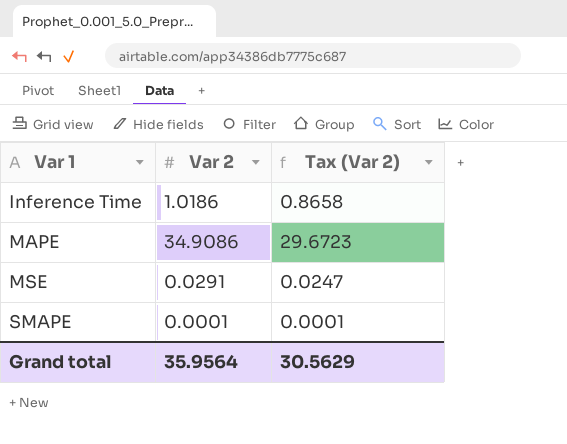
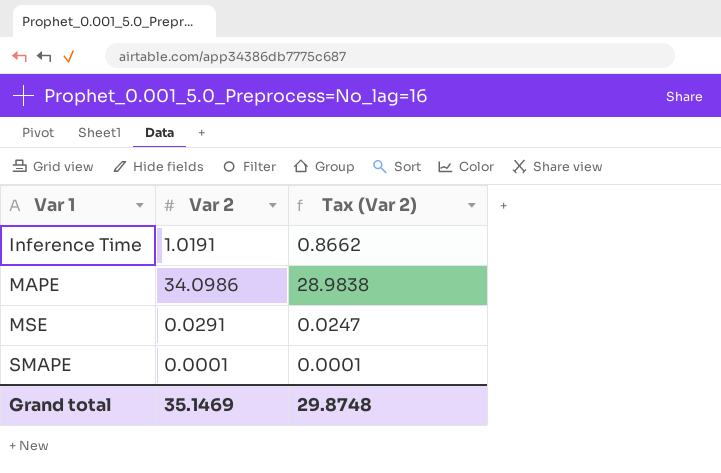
Inference Time | Var 2: 1.0186 -> 1.0191
Inference Time | Tax (Var 2): 0.8658 -> 0.8662
MAPE | Var 2: 34.9086 -> 34.0986
MAPE | Tax (Var 2): 29.6723 -> 28.9838
Grand total | Var 2: 35.9564 -> 35.1469
Grand total | Tax (Var 2): 30.5629 -> 29.8748

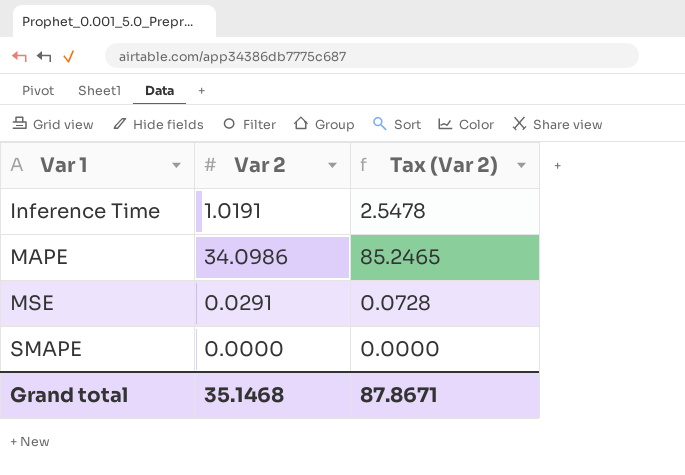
column Tax (Var 2) | formula: [Var 2] * 0.85 -> [Var 2] * 2.5
SMAPE | Var 2: 0.0001 -> 0.0000
Grand total | Var 2: 35.1469 -> 35.1468
Grand total | Tax (Var 2): 29.8748 -> 87.8671

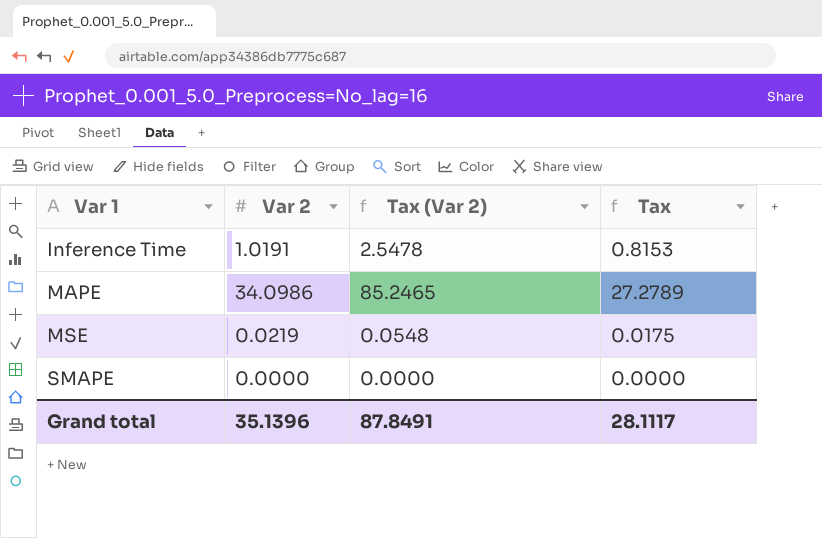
column Tax | formula: none -> [Var 2] * 0.8
MSE | Var 2: 0.0291 -> 0.0219
MSE | Tax (Var 2): 0.0728 -> 0.0548
Grand total | Var 2: 35.1468 -> 35.1396
Grand total | Tax (Var 2): 87.8671 -> 87.8491

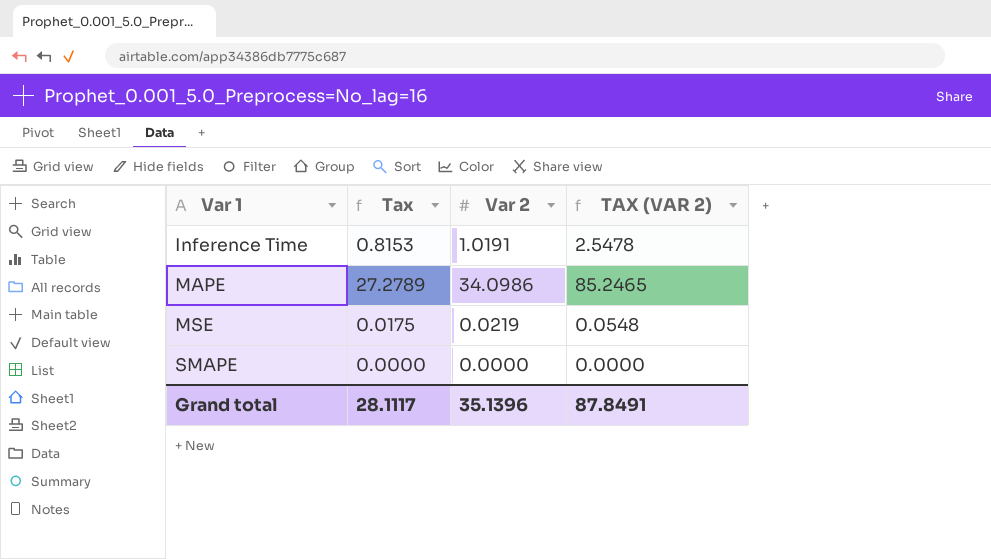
column Tax | position: 4 -> 2
column name: Tax (Var 2) -> TAX (VAR 2)

